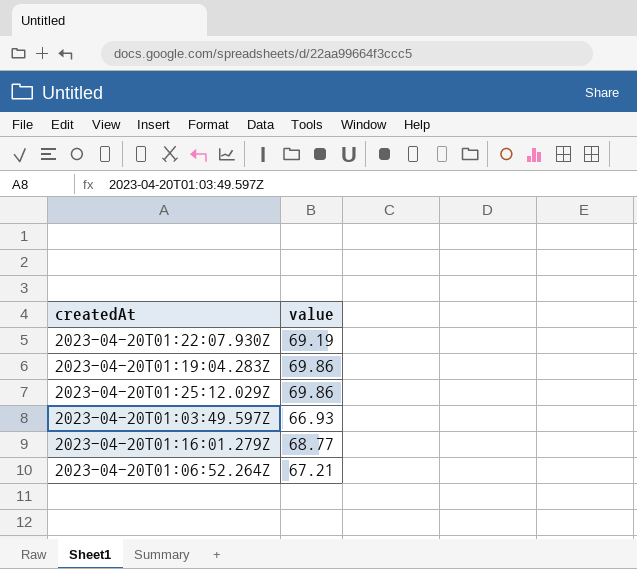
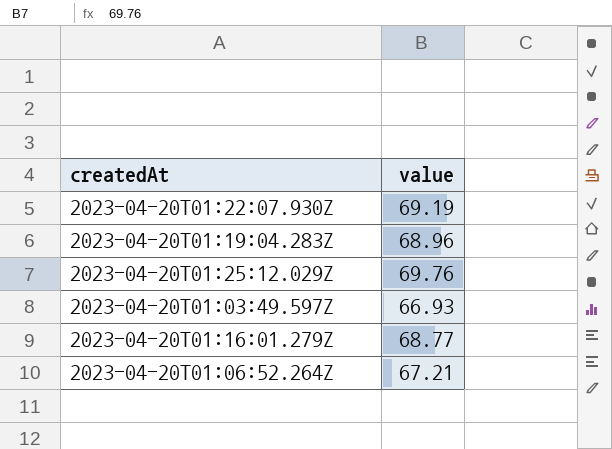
2023-04-20T01:19:04.283Z | value: 69.86 -> 68.96
2023-04-20T01:25:12.029Z | value: 69.86 -> 69.76

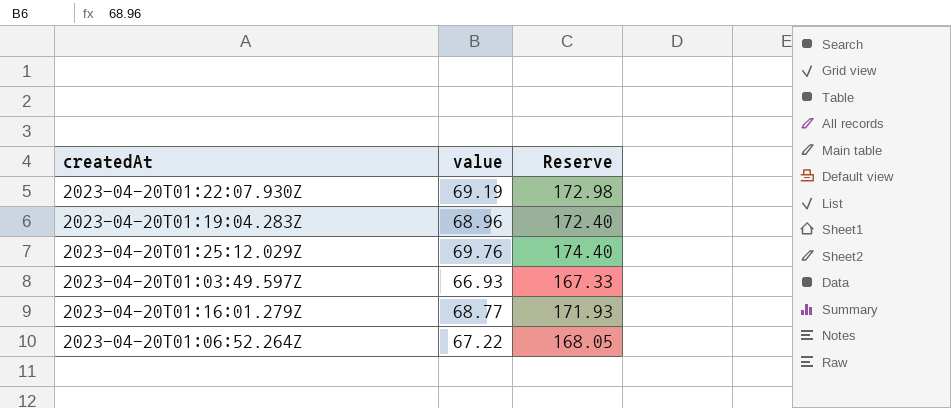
column Reserve | formula: none -> [value] * 2.5
2023-04-20T01:06:52.264Z | value: 67.21 -> 67.22

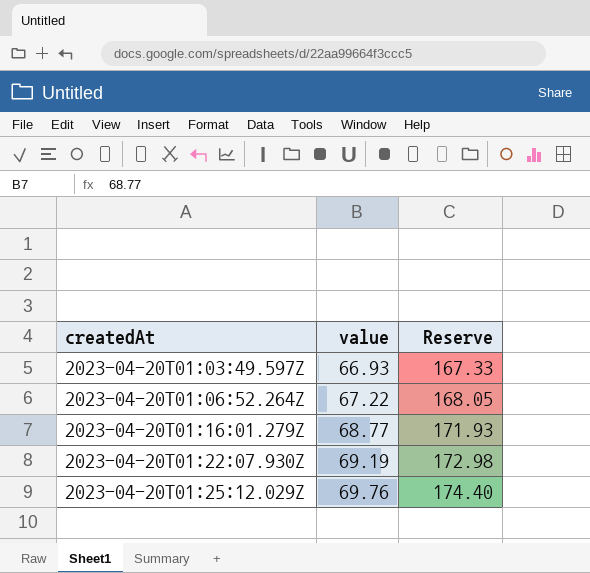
row order: none -> createdAt ascending
row 2023-04-20T01:19:04.283Z: 68.96 | 172.40 -> none

